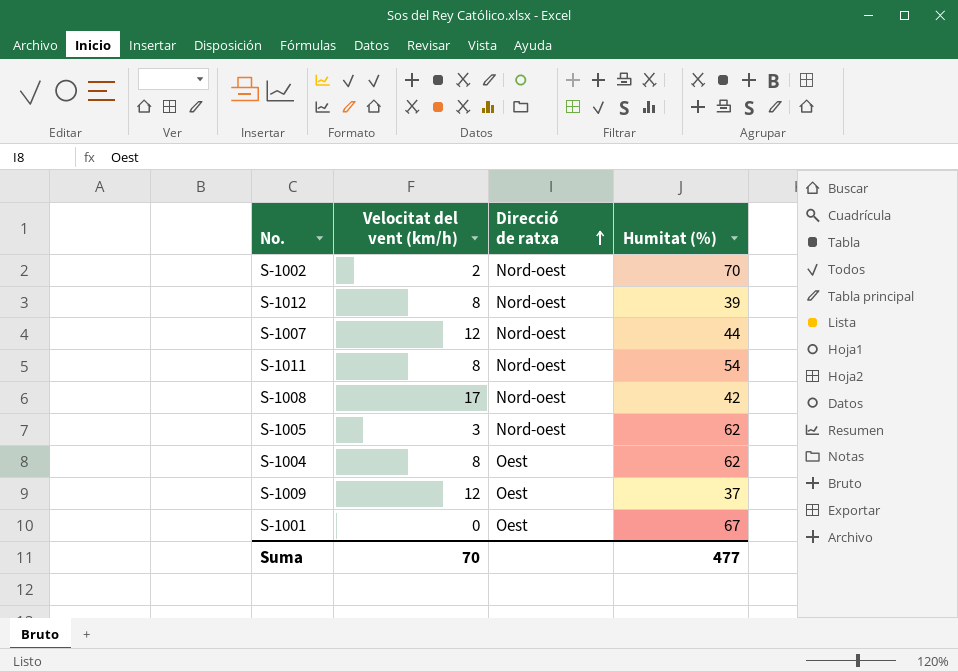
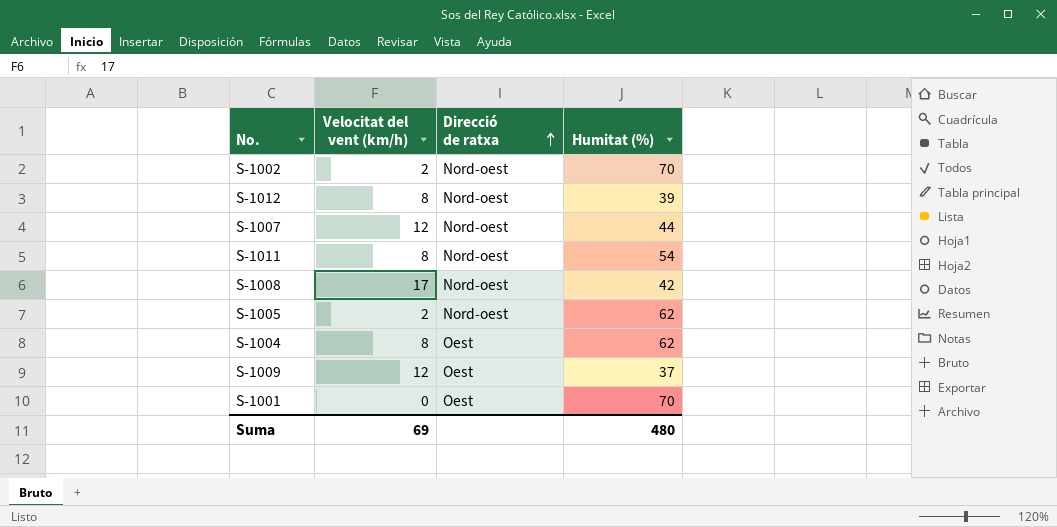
S-1005 | Velocitat del vent (km/h): 3 -> 2
S-1001 | Humitat (%): 67 -> 70
Suma | Velocitat del vent (km/h): 70 -> 69
Suma | Humitat (%): 477 -> 480

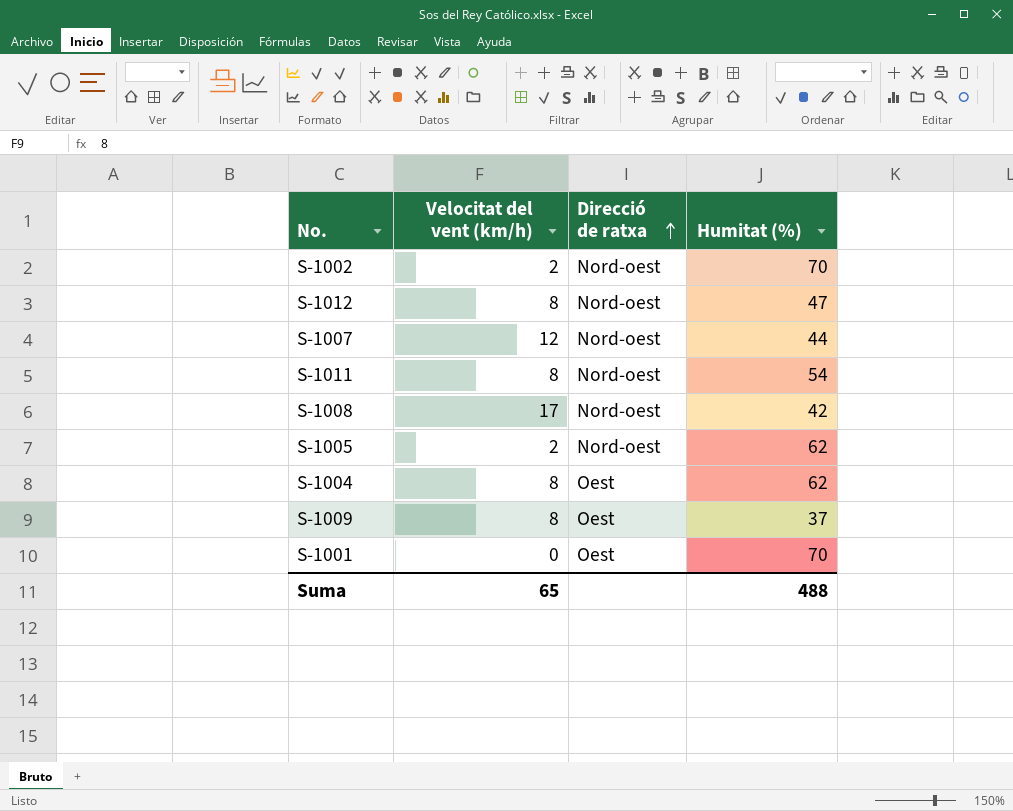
S-1012 | Humitat (%): 39 -> 47
S-1009 | Velocitat del vent (km/h): 12 -> 8
Suma | Velocitat del vent (km/h): 69 -> 65
Suma | Humitat (%): 480 -> 488

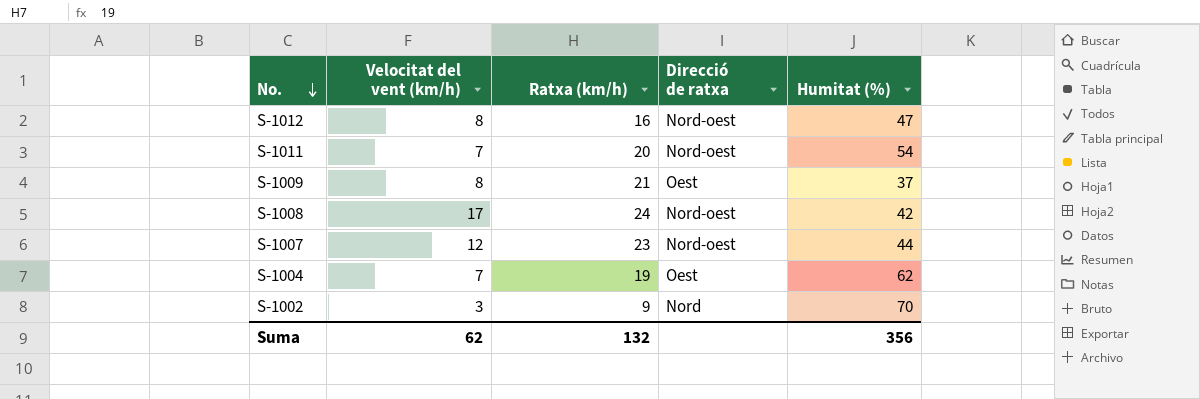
row order: Direcció de ratxa ascending -> No. descending
column Ratxa (km/h) | position: none -> 3
row S-1005: 2 | Nord-oest | 62 -> none
row S-1001: 0 | Oest | 70 -> none
S-1011 | Velocitat del vent (km/h): 8 -> 7
S-1004 | Velocitat del vent (km/h): 8 -> 7
S-1002 | Velocitat del vent (km/h): 2 -> 3
S-1002 | Direcció de ratxa: Nord-oest -> Nord
Suma | Velocitat del vent (km/h): 65 -> 62
Suma | Humitat (%): 488 -> 356

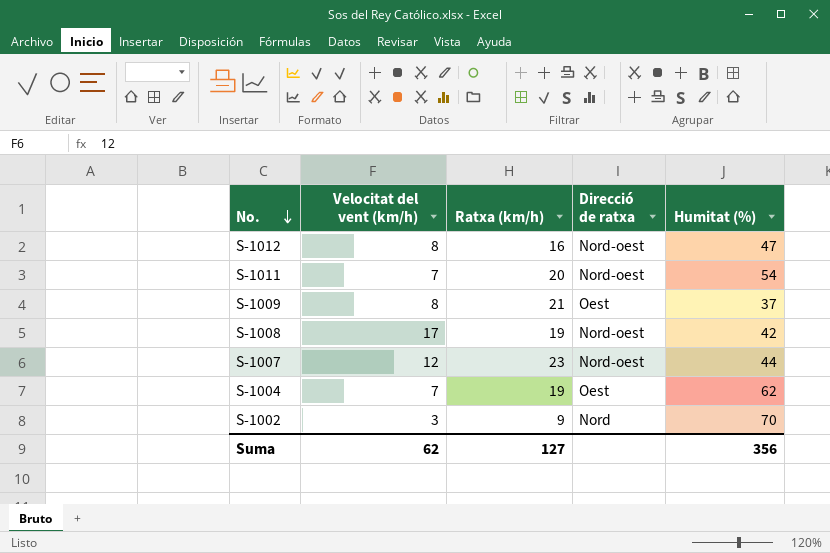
S-1008 | Ratxa (km/h): 24 -> 19
Suma | Ratxa (km/h): 132 -> 127

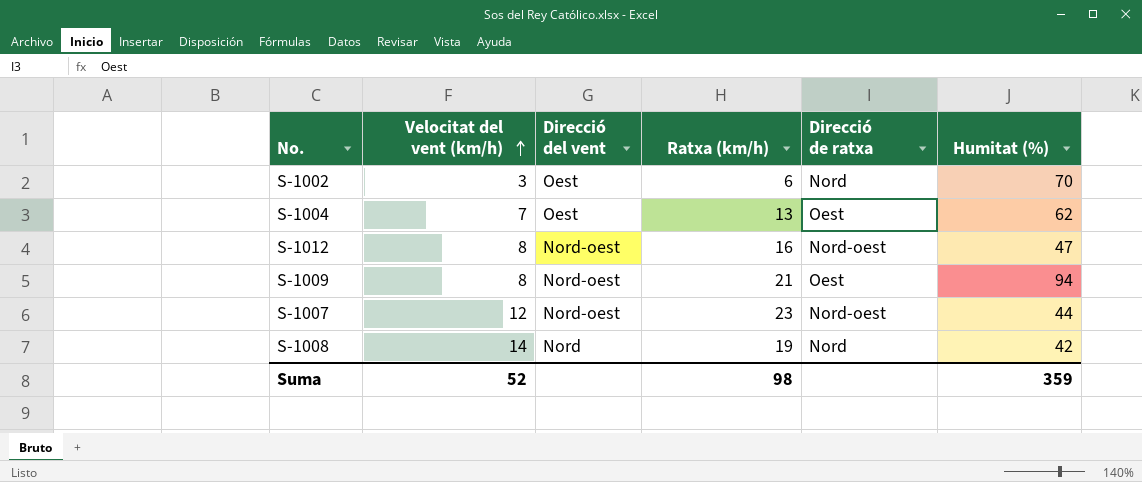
row order: No. descending -> Velocitat del vent (km/h) ascending
column Direcció del vent | position: none -> 3
row S-1011: 7 | 20 | Nord-oest | 54 -> none
S-1002 | Ratxa (km/h): 9 -> 6
S-1004 | Ratxa (km/h): 19 -> 13
S-1009 | Humitat (%): 37 -> 94
S-1008 | Velocitat del vent (km/h): 17 -> 14
S-1008 | Direcció de ratxa: Nord-oest -> Nord
Suma | Velocitat del vent (km/h): 62 -> 52
Suma | Ratxa (km/h): 127 -> 98
Suma | Humitat (%): 356 -> 359

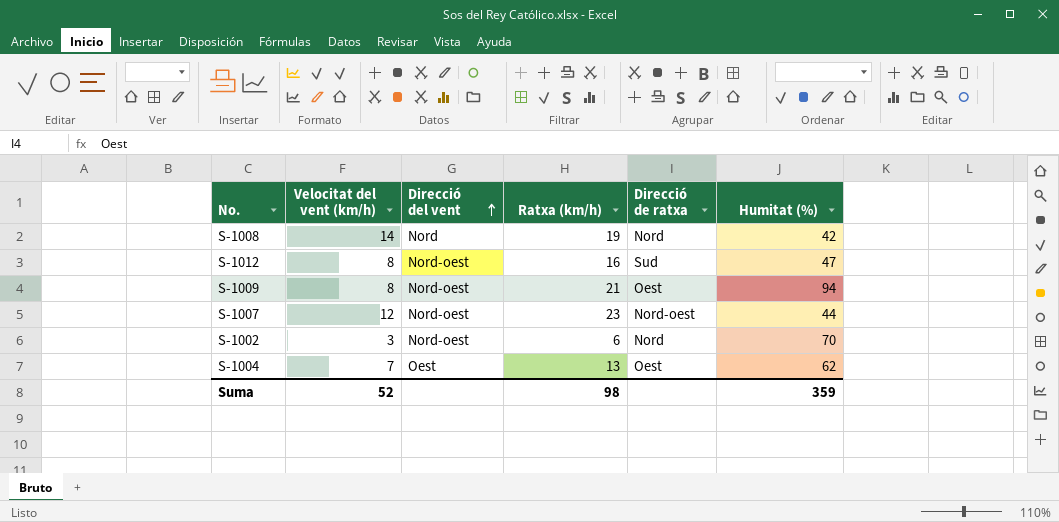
row order: Velocitat del vent (km/h) ascending -> Direcció del vent ascending
S-1012 | Direcció de ratxa: Nord-oest -> Sud
S-1002 | Direcció del vent: Oest -> Nord-oest

